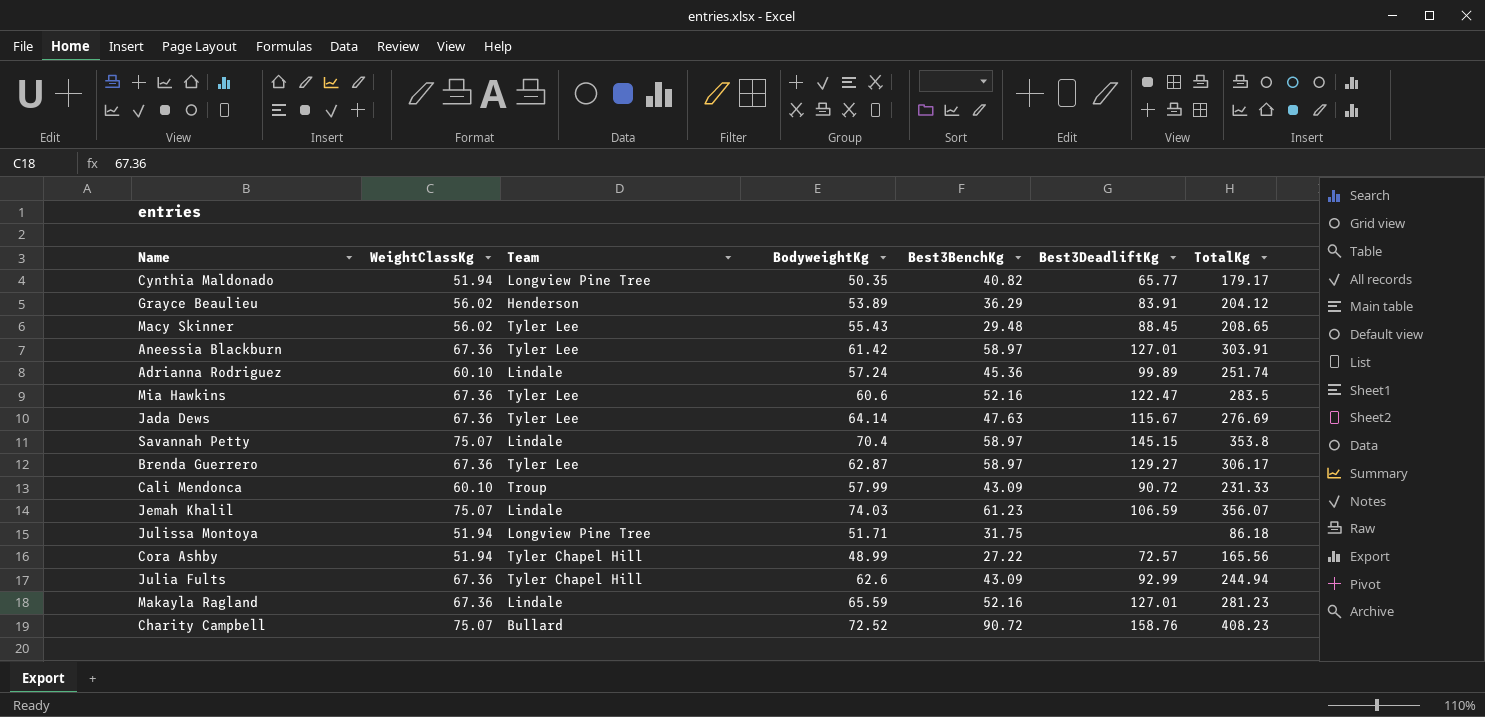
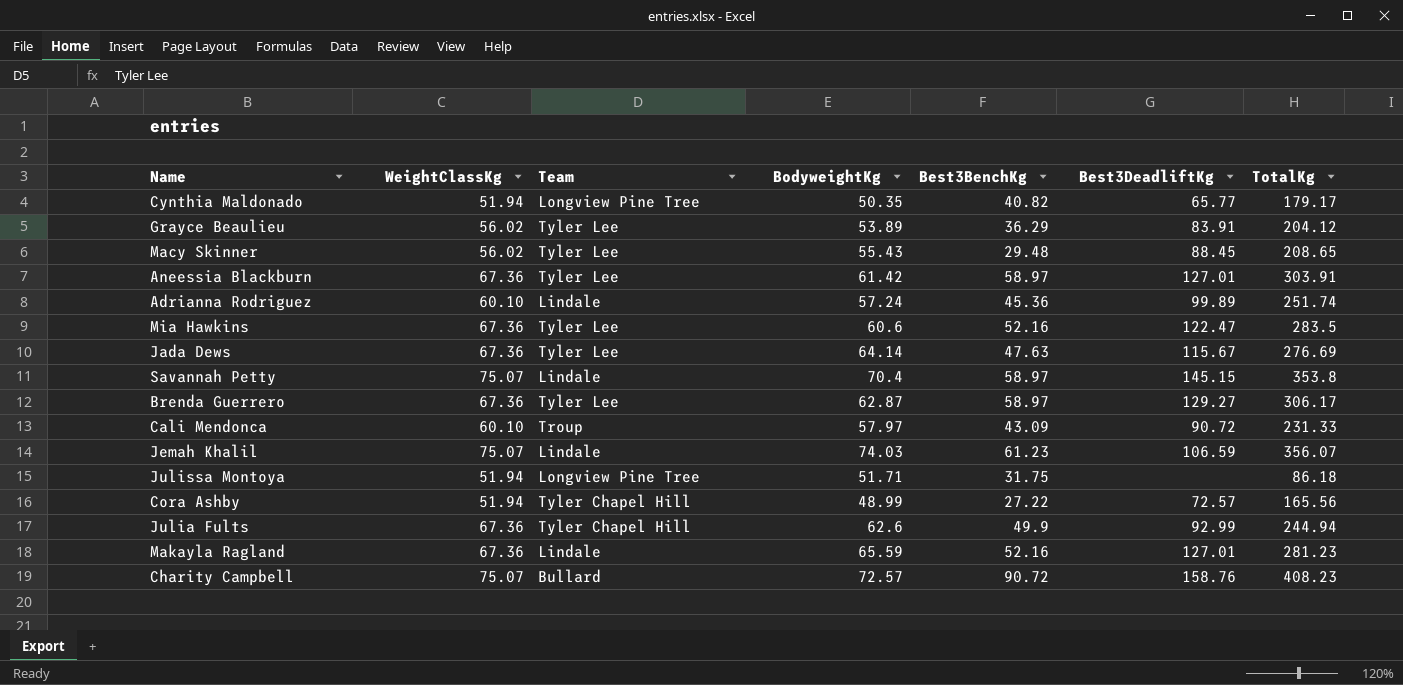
Grayce Beaulieu | Team: Henderson -> Tyler Lee
Cali Mendonca | BodyweightKg: 57.99 -> 57.97
Julia Fults | Best3BenchKg: 43.09 -> 49.9
Charity Campbell | BodyweightKg: 72.52 -> 72.57

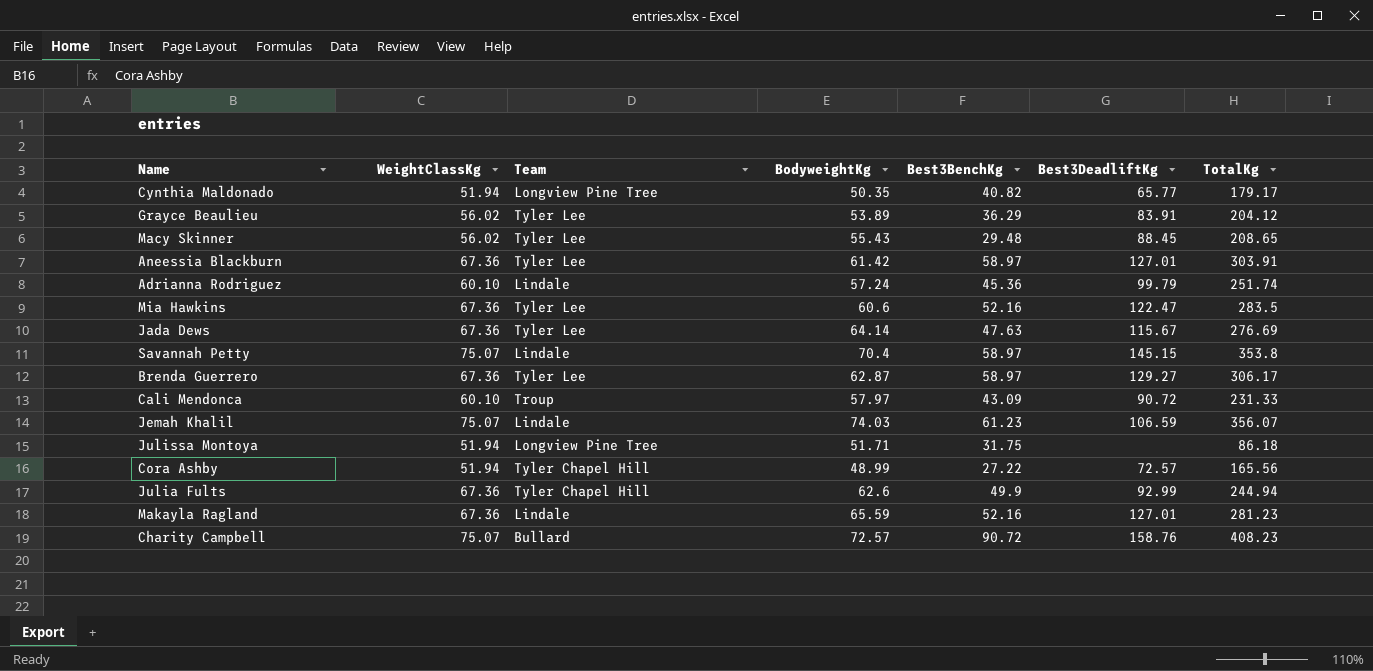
Adrianna Rodriguez | Best3DeadliftKg: 99.89 -> 99.79

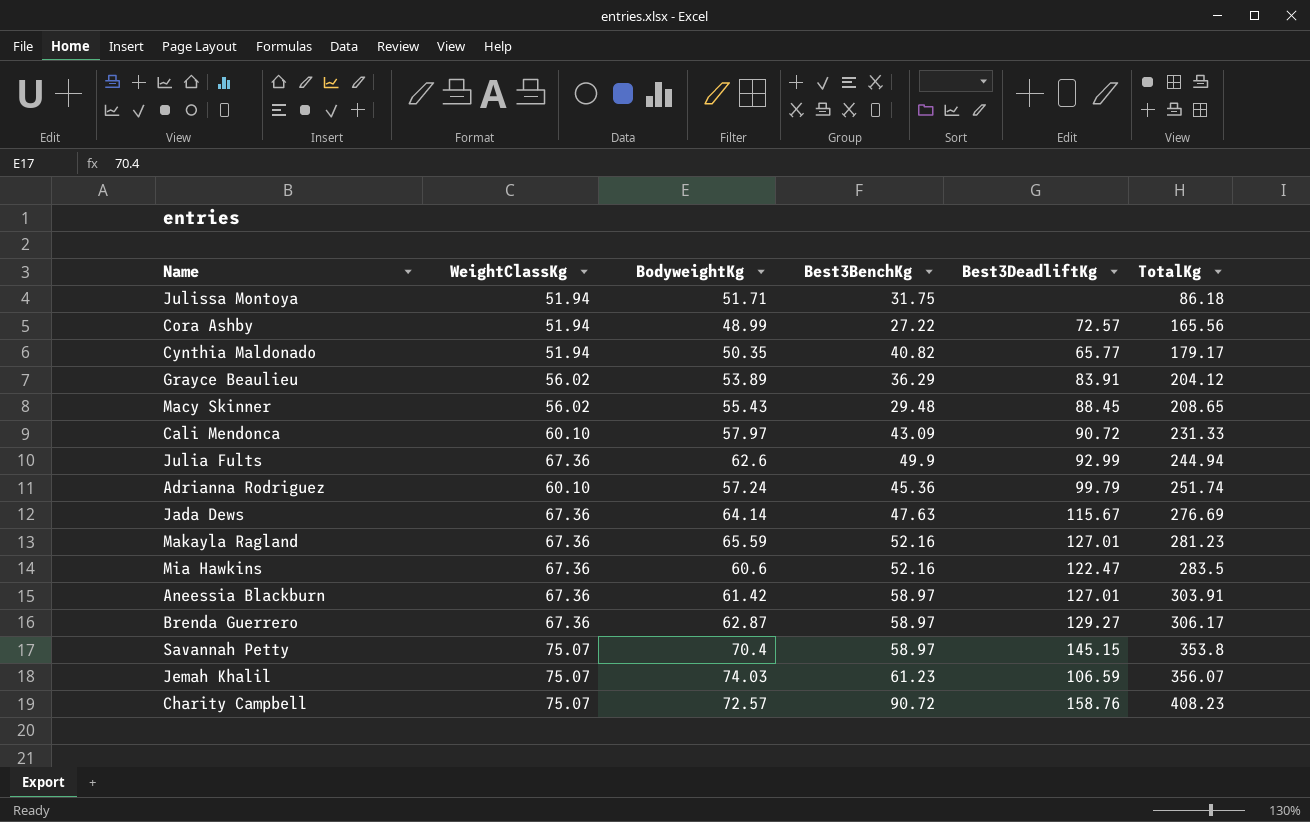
row order: none -> TotalKg ascending
column Team | position: 3 -> none

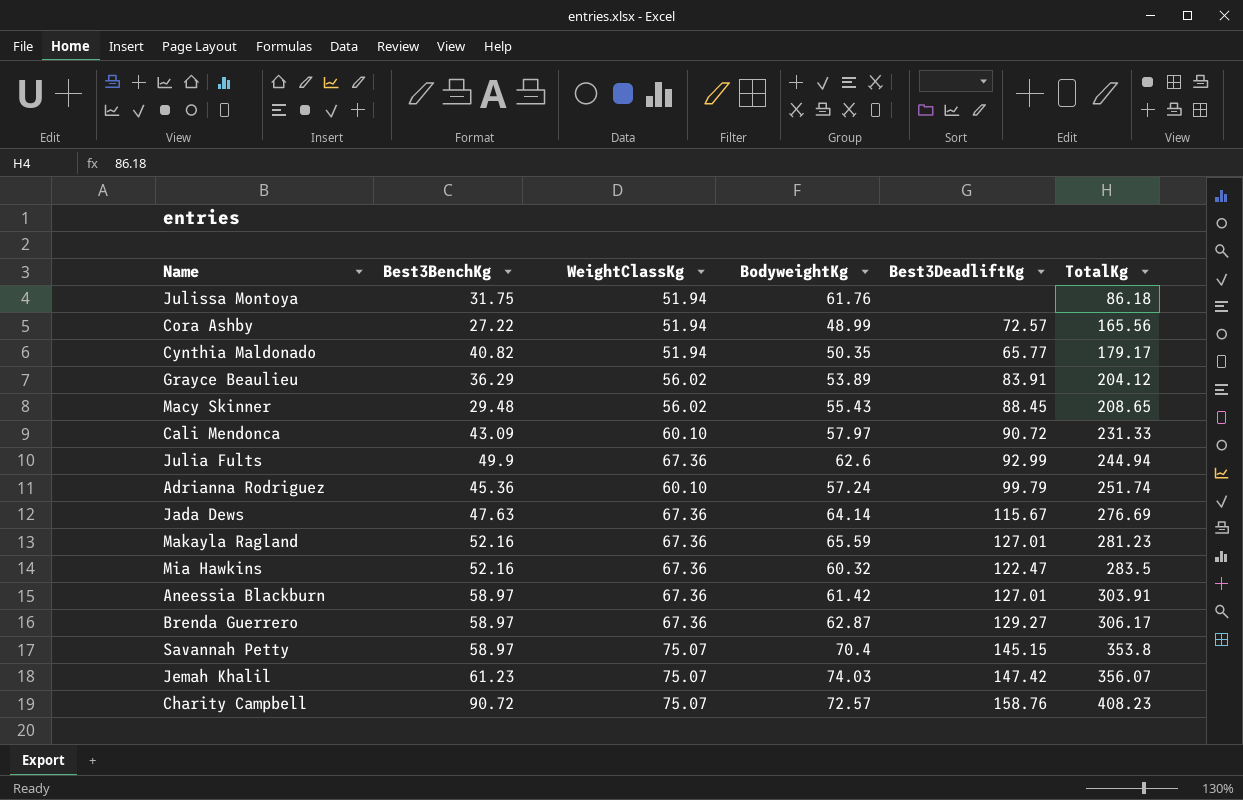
column Best3BenchKg | position: 4 -> 2
Julissa Montoya | BodyweightKg: 51.71 -> 61.76
Mia Hawkins | BodyweightKg: 60.6 -> 60.32
Jemah Khalil | Best3DeadliftKg: 106.59 -> 147.42

